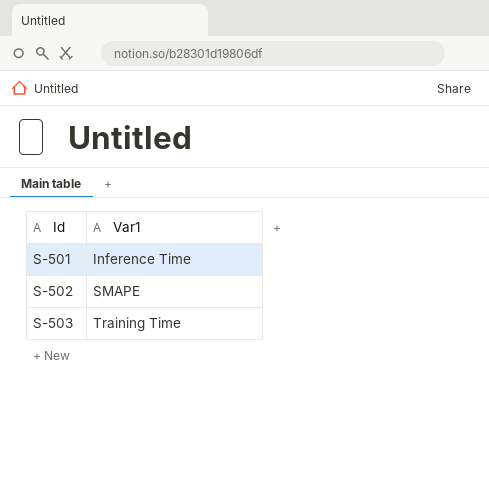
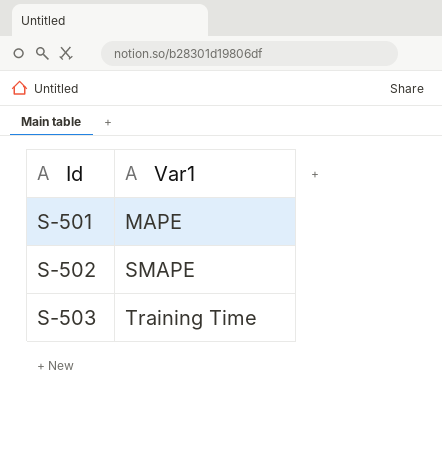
S-501 | Var1: Inference Time -> MAPE

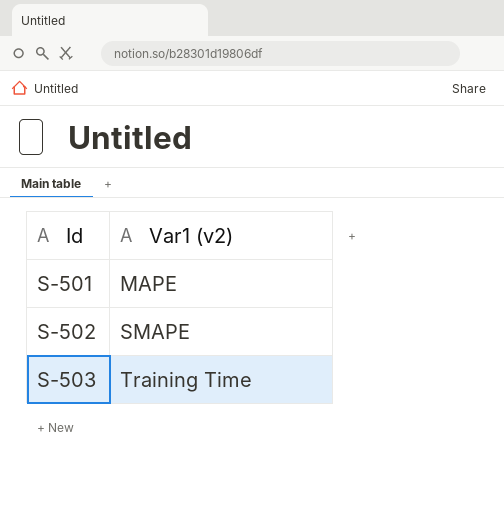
column name: Var1 -> Var1 (v2)

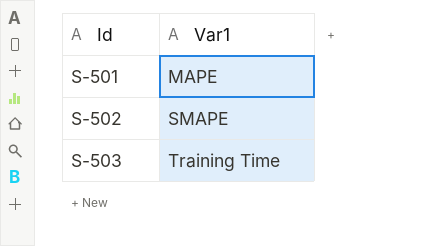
column name: Var1 (v2) -> Var1

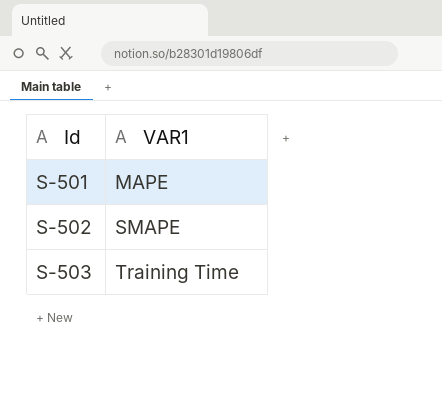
column name: Var1 -> VAR1

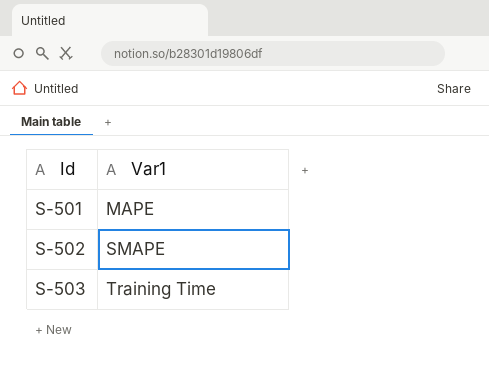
column name: VAR1 -> Var1

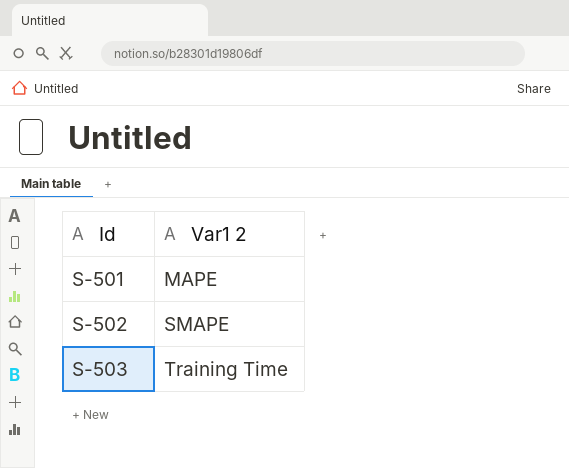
column name: Var1 -> Var1 2

